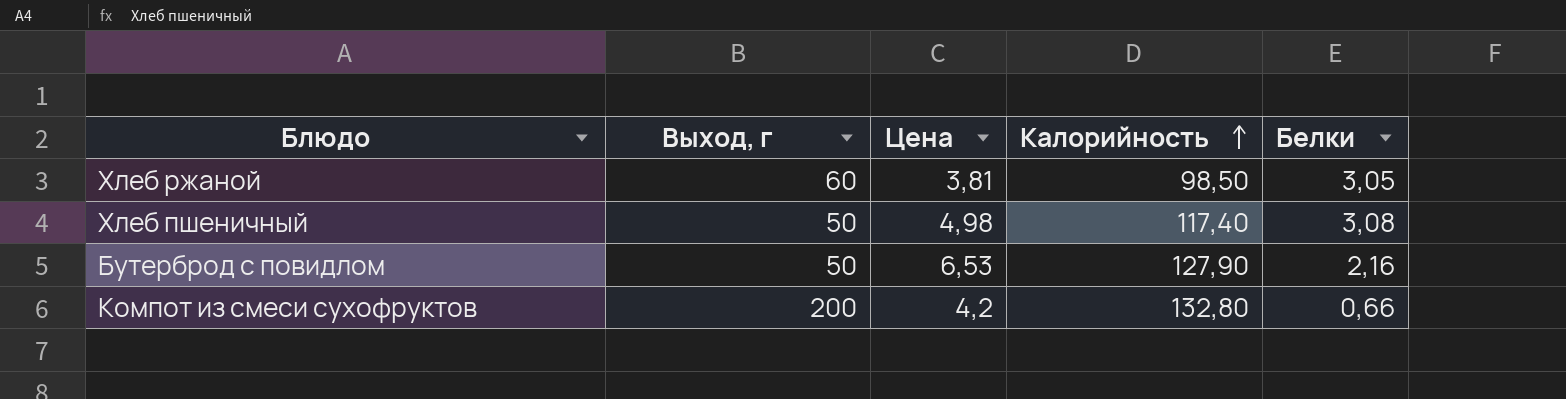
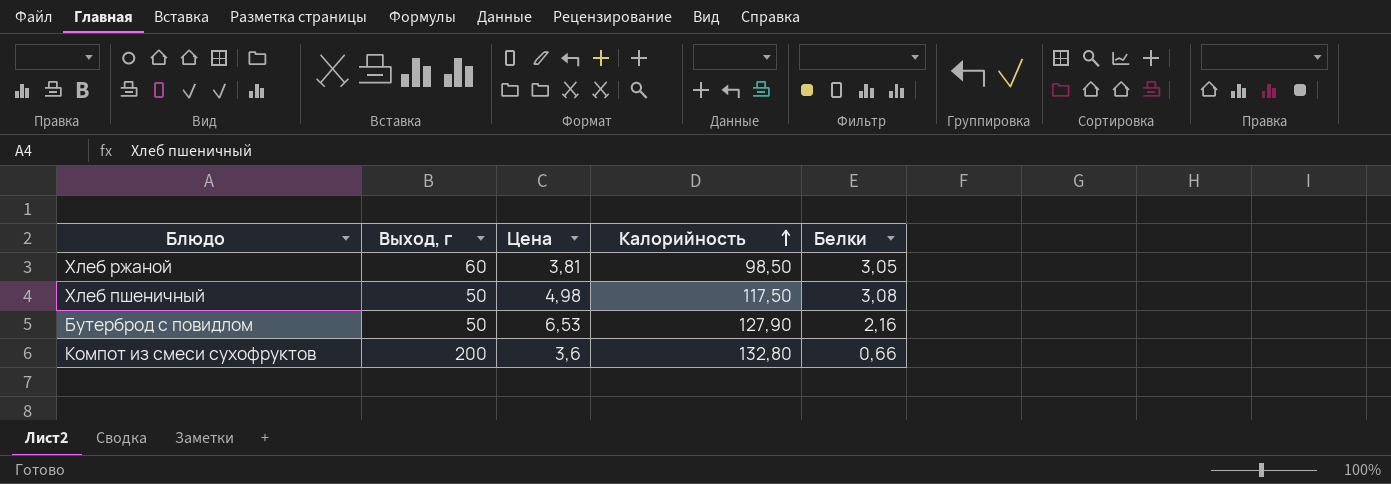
Хлеб пшеничный | Калорийность: 117,40 -> 117,50
Компот из смеси сухофруктов | Цена: 4,2 -> 3,6

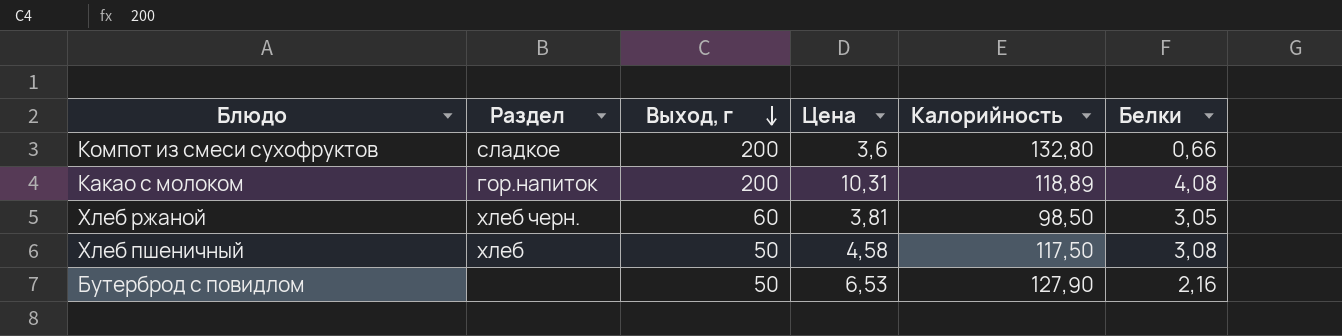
row order: Калорийность ascending -> Выход, г descending
column Раздел | position: none -> 2
row Какао с молоком: none -> гор.напиток | 200 | 10,31 | 118,89 | 4,08
Хлеб пшеничный | Цена: 4,98 -> 4,58

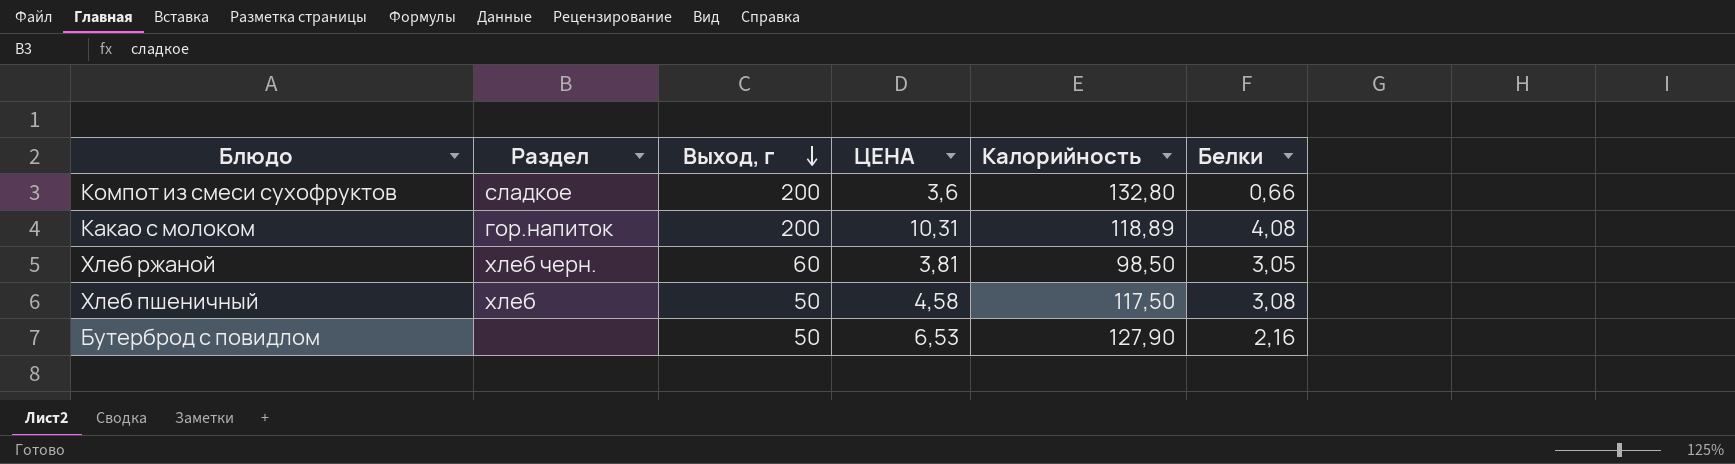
column name: Цена -> ЦЕНА

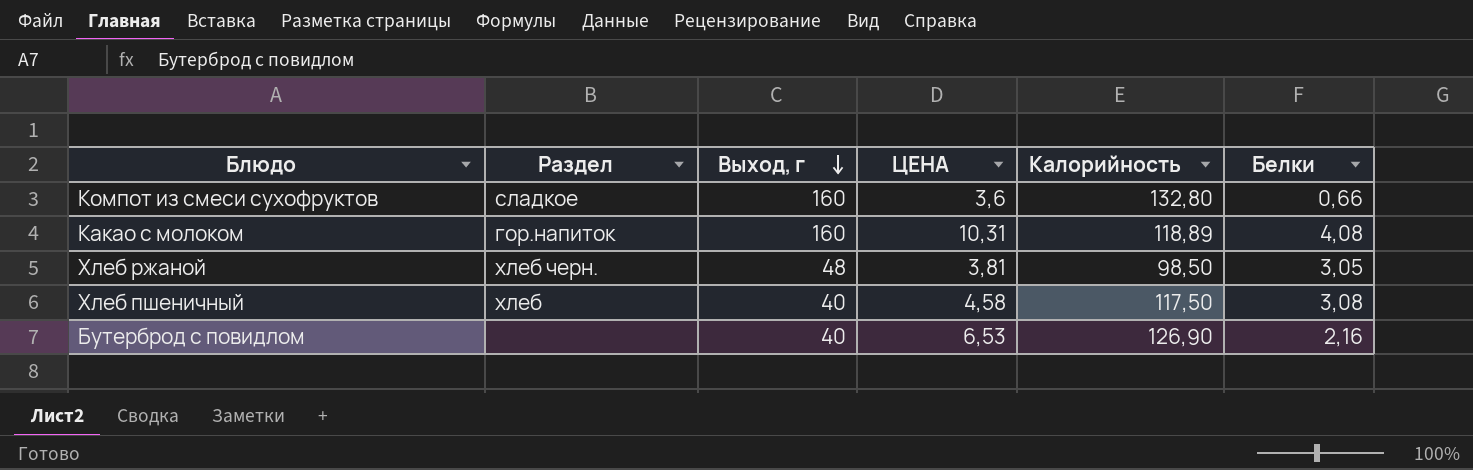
Компот из смеси сухофруктов | Выход, г: 200 -> 160
Какао с молоком | Выход, г: 200 -> 160
Хлеб ржаной | Выход, г: 60 -> 48
Хлеб пшеничный | Выход, г: 50 -> 40
Бутерброд с повидлом | Выход, г: 50 -> 40
Бутерброд с повидлом | Калорийность: 127,90 -> 126,90

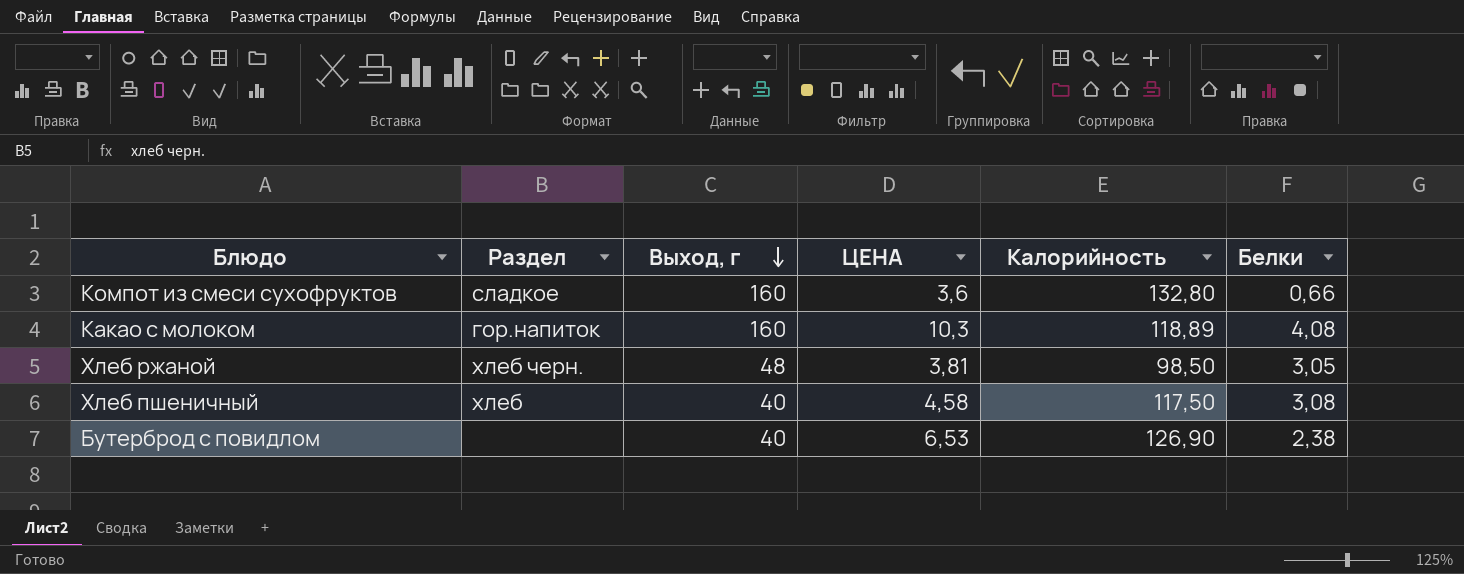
Какао с молоком | ЦЕНА: 10,31 -> 10,3
Бутерброд с повидлом | Белки: 2,16 -> 2,38

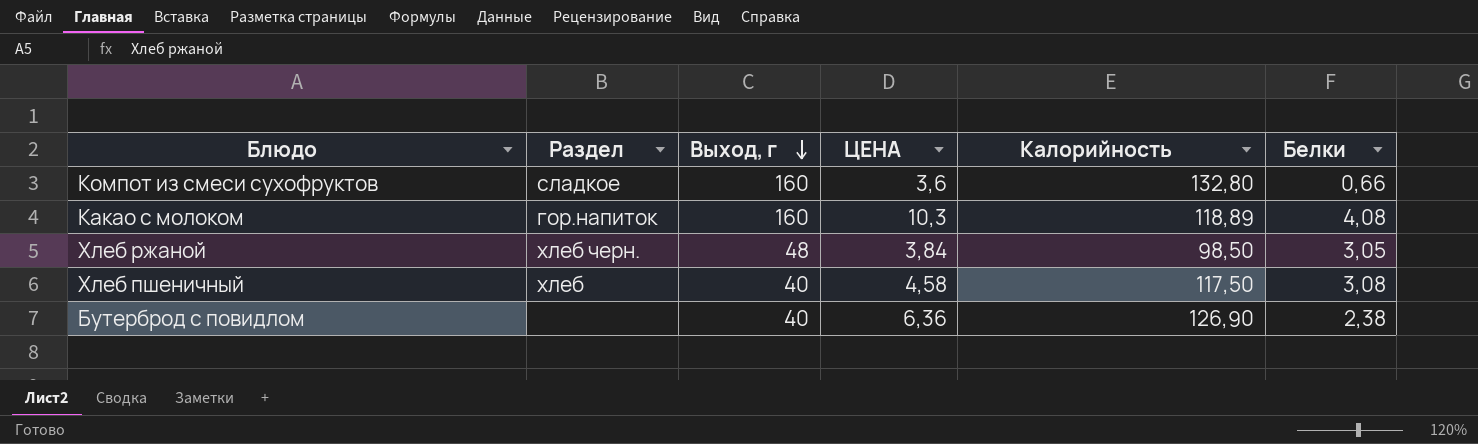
Хлеб ржаной | ЦЕНА: 3,81 -> 3,84
Бутерброд с повидлом | ЦЕНА: 6,53 -> 6,36

